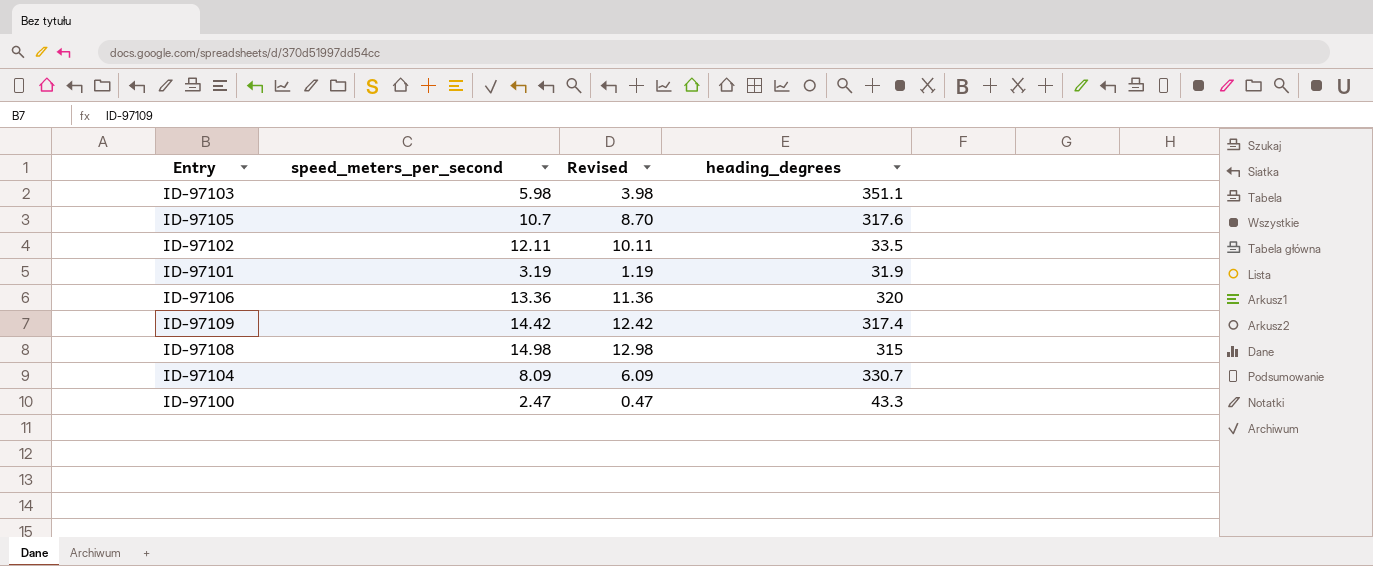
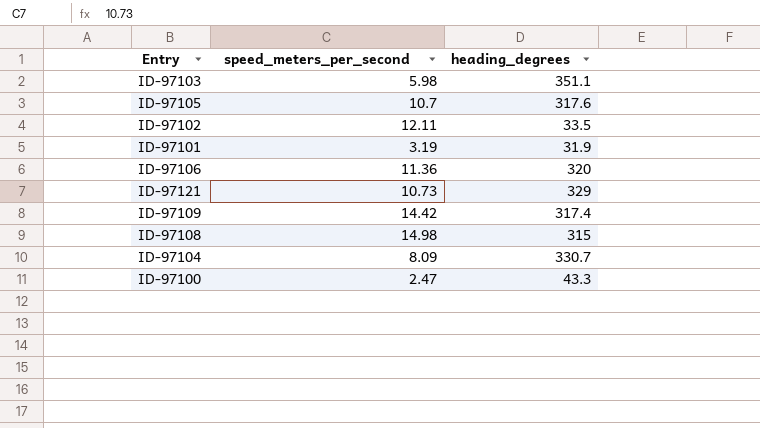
column Revised | formula: [speed_meters_per_second] - 2 -> none
ID-97106 | speed_meters_per_second: 13.36 -> 11.36
row ID-97121: none -> 10.73 | 329

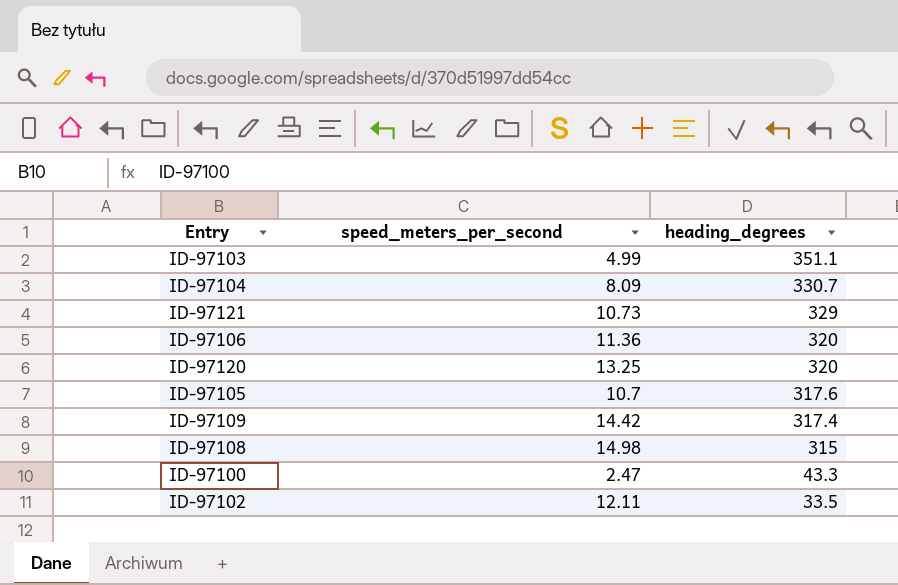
row order: none -> heading_degrees descending
row ID-97101: 3.19 | 31.9 -> none
ID-97103 | speed_meters_per_second: 5.98 -> 4.99
row ID-97120: none -> 13.25 | 320

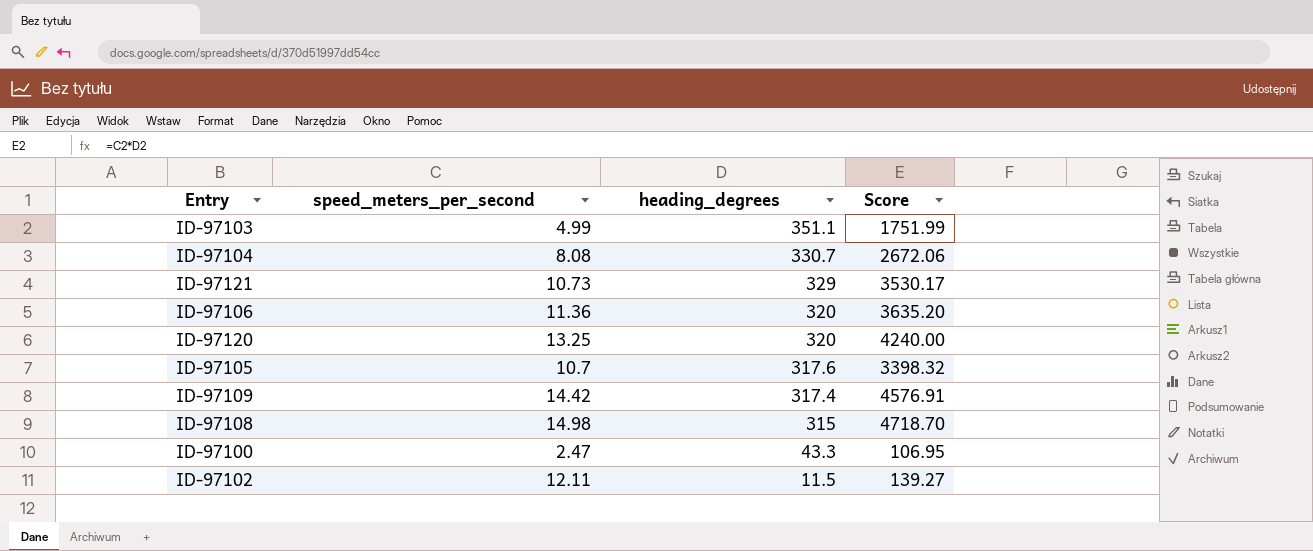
column Score | formula: none -> [speed_meters_per_second] * [heading_degrees]
ID-97104 | speed_meters_per_second: 8.09 -> 8.08
ID-97102 | heading_degrees: 33.5 -> 11.5

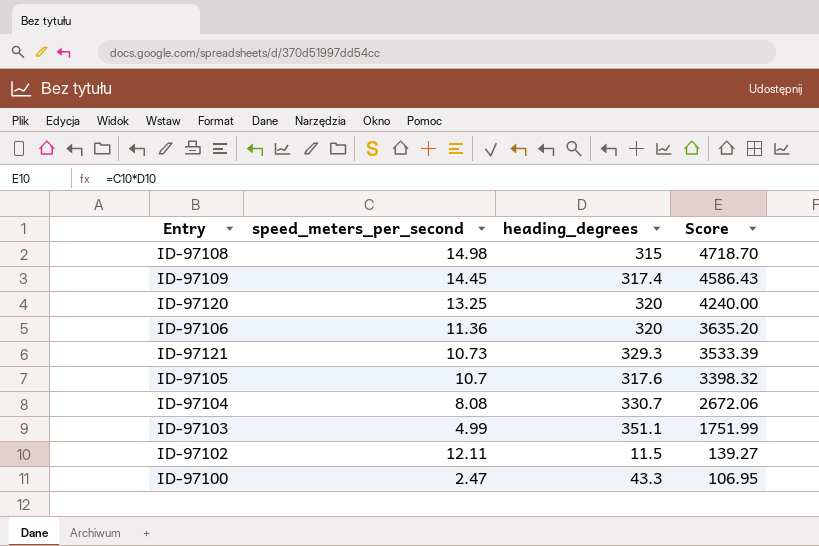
row order: heading_degrees descending -> Score descending
ID-97109 | speed_meters_per_second: 14.42 -> 14.45
ID-97109 | Score: 4576.91 -> 4586.43
ID-97121 | heading_degrees: 329 -> 329.3
ID-97121 | Score: 3530.17 -> 3533.39

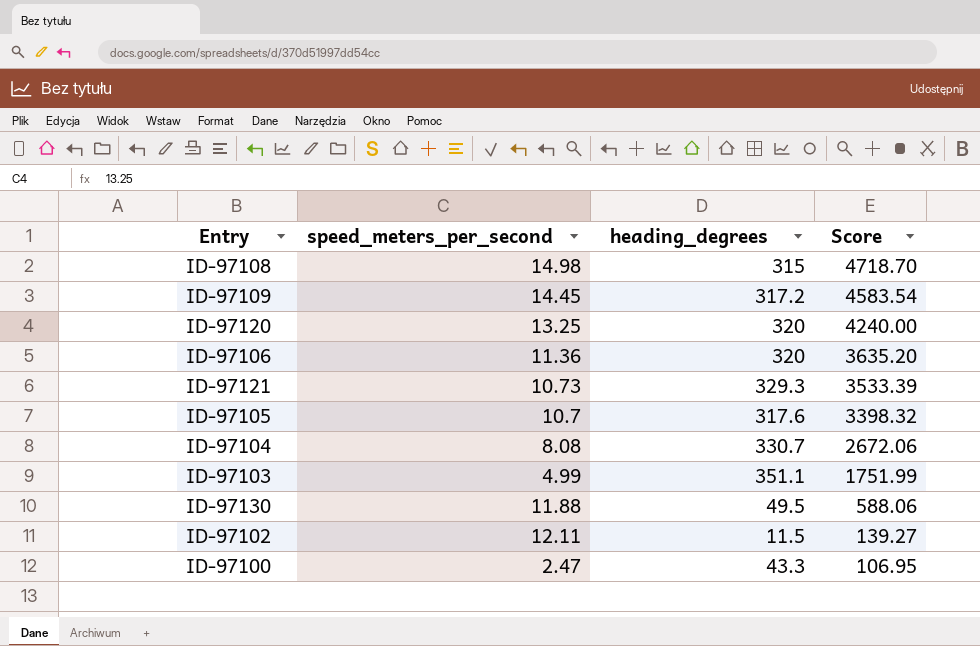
ID-97109 | heading_degrees: 317.4 -> 317.2
ID-97109 | Score: 4586.43 -> 4583.54
row ID-97130: none -> 11.88 | 49.5 | 588.06

